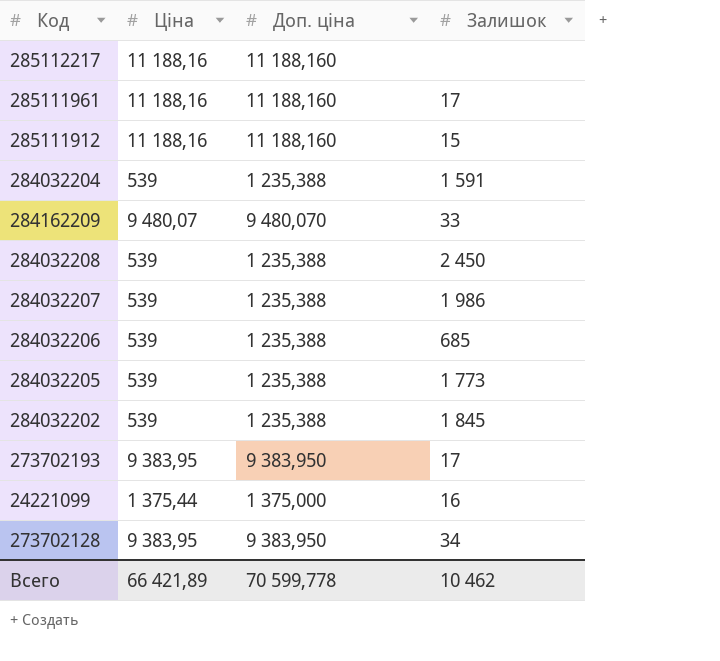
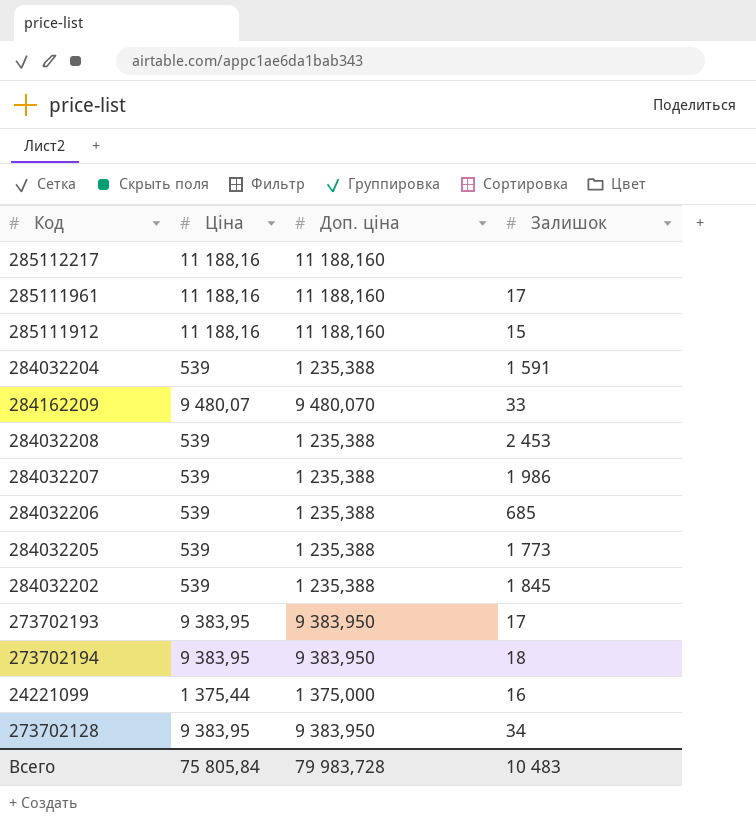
284032208 | Залишок: 2 450 -> 2 453
row 273702194: none -> 9 383,95 | 9 383,950 | 18
Всего | Ціна: 66 421,89 -> 75 805,84
Всего | Доп. ціна: 70 599,778 -> 79 983,728
Всего | Залишок: 10 462 -> 10 483

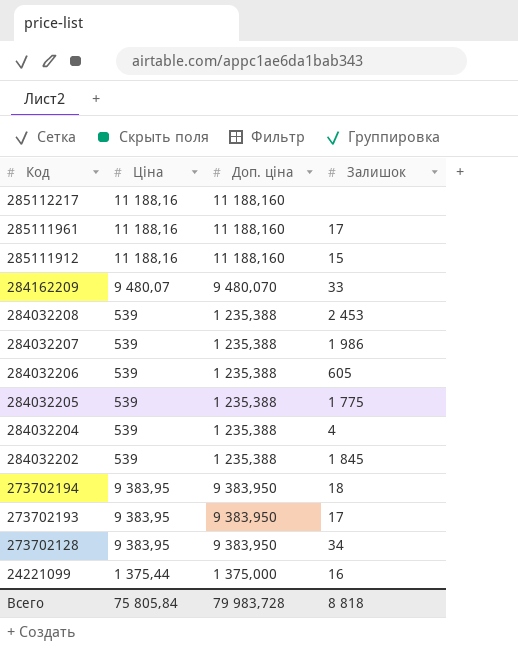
row order: none -> Код descending
284032206 | Залишок: 685 -> 605
284032205 | Залишок: 1 773 -> 1 775
284032204 | Залишок: 1 591 -> 4
Всего | Залишок: 10 483 -> 8 818

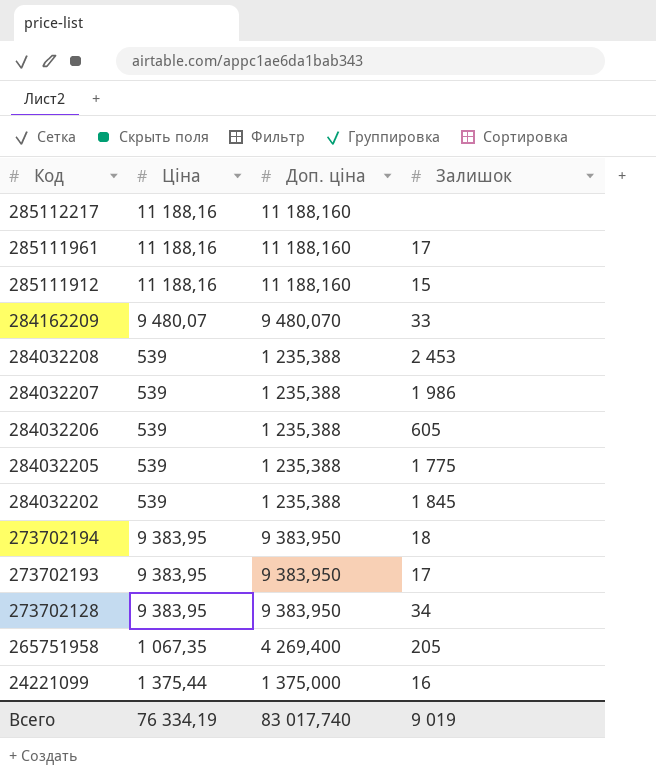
row 284032204: 539 | 1 235,388 | 4 -> none
row 265751958: none -> 1 067,35 | 4 269,400 | 205
Всего | Ціна: 75 805,84 -> 76 334,19
Всего | Доп. ціна: 79 983,728 -> 83 017,740
Всего | Залишок: 8 818 -> 9 019

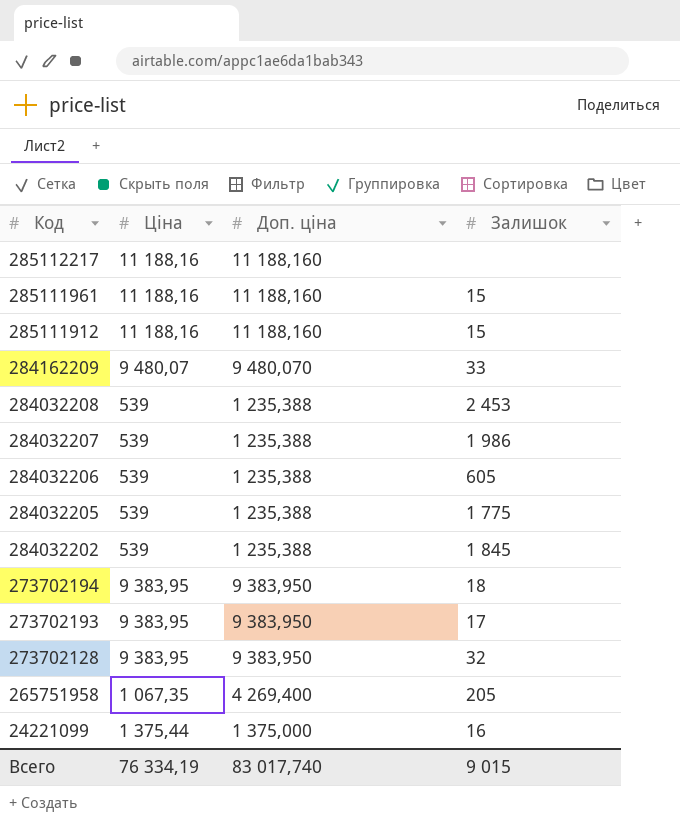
285111961 | Залишок: 17 -> 15
273702128 | Залишок: 34 -> 32
Всего | Залишок: 9 019 -> 9 015

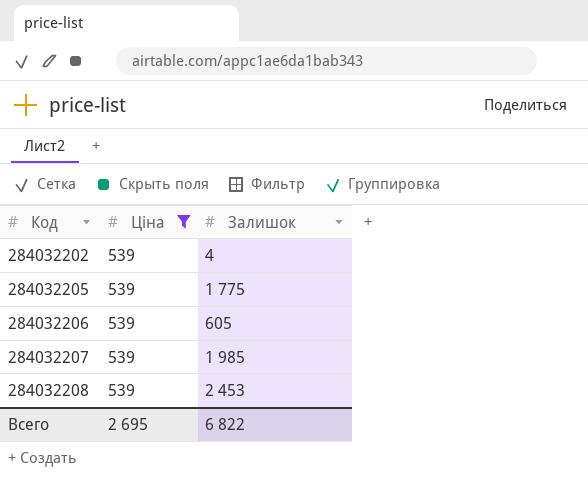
filter: none -> Ціна = 539
row order: Код descending -> Код ascending
column Доп. ціна | position: 3 -> none
284032202 | Залишок: 1 845 -> 4
284032207 | Залишок: 1 986 -> 1 985
Всего | Ціна: 76 334,19 -> 2 695
Всего | Залишок: 9 015 -> 6 822

